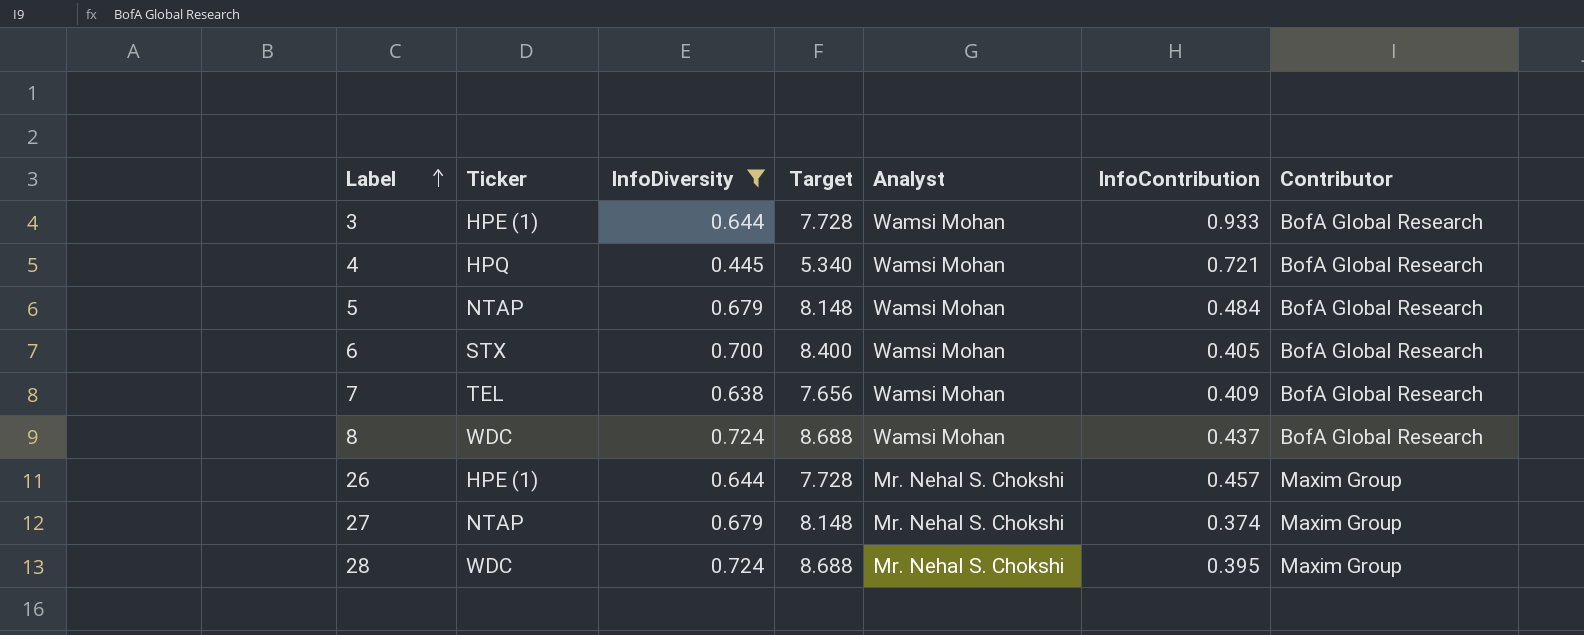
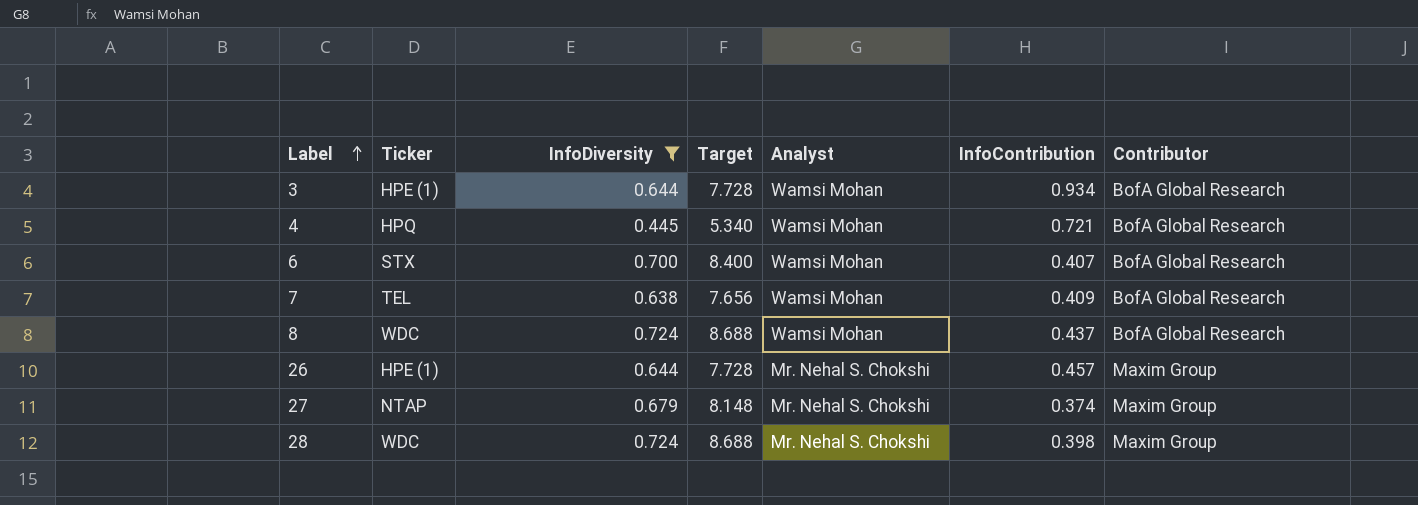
row 5: NTAP | 0.679 | 8.148 | Wamsi Mohan | 0.484 | BofA Global Research -> none
3 | InfoContribution: 0.933 -> 0.934
6 | InfoContribution: 0.405 -> 0.407
28 | InfoContribution: 0.395 -> 0.398

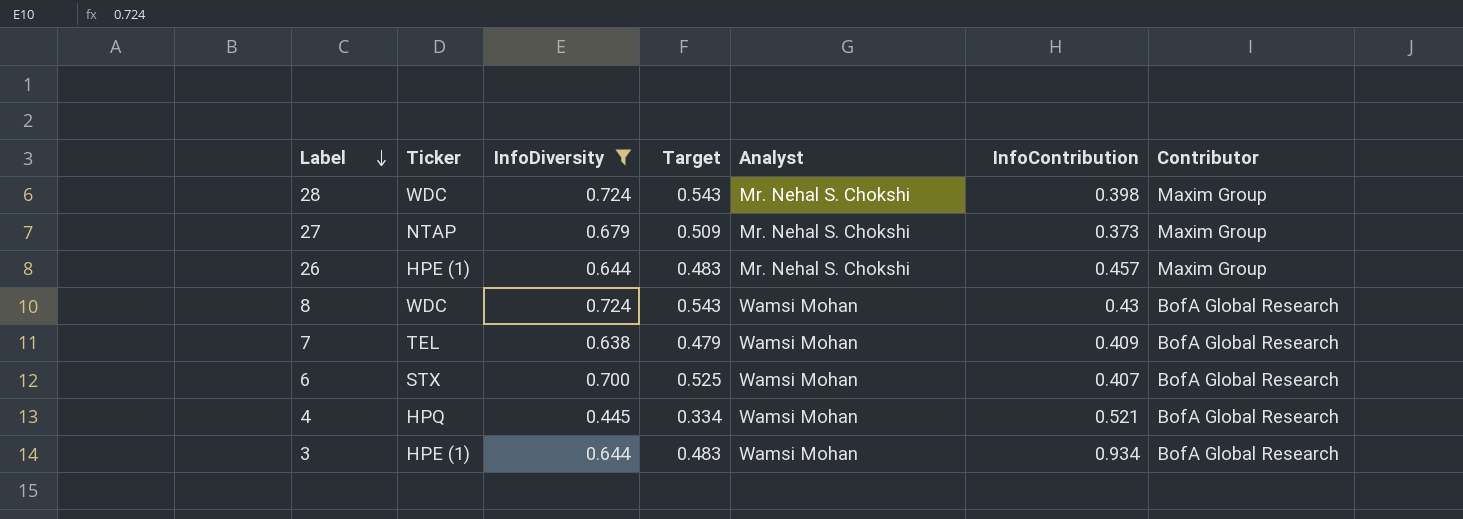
row order: Label ascending -> Label descending
column Target | formula: [InfoDiversity] * 12 -> [InfoDiversity] * 0.75
27 | InfoContribution: 0.374 -> 0.373
8 | InfoContribution: 0.437 -> 0.43
4 | InfoContribution: 0.721 -> 0.521

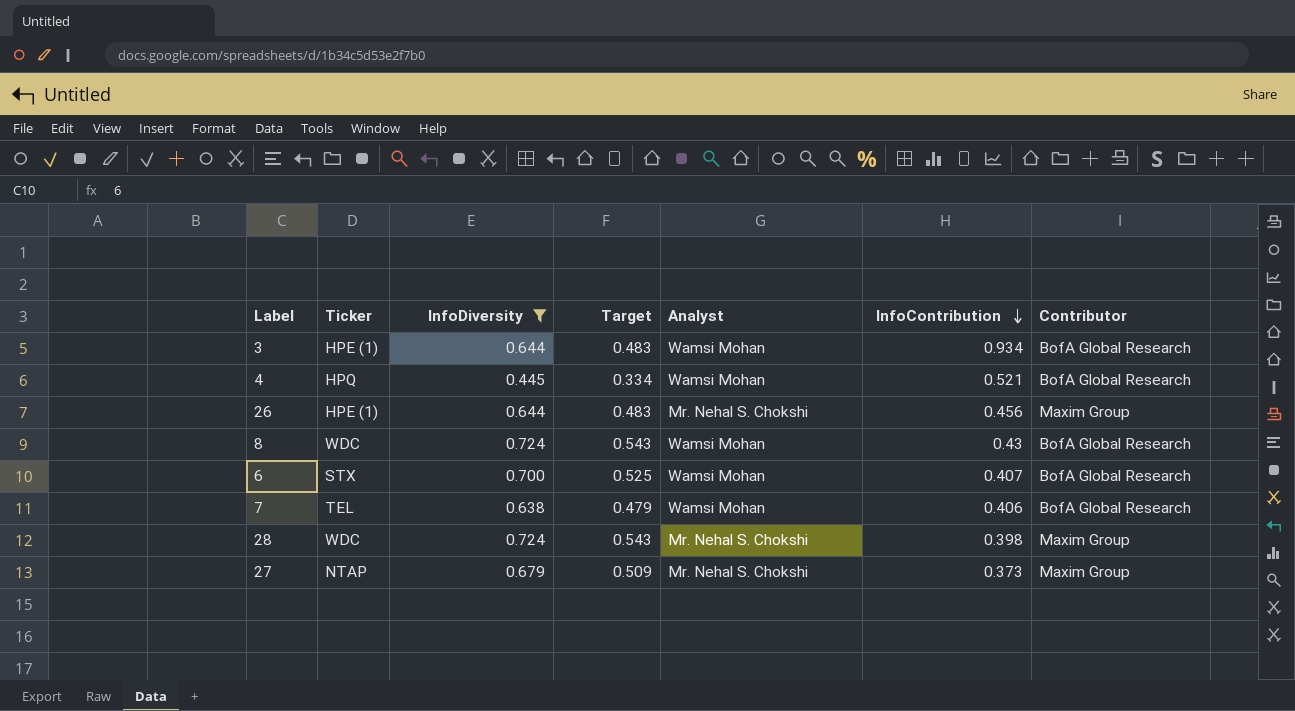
row order: Label descending -> InfoContribution descending
26 | InfoContribution: 0.457 -> 0.456
7 | InfoContribution: 0.409 -> 0.406

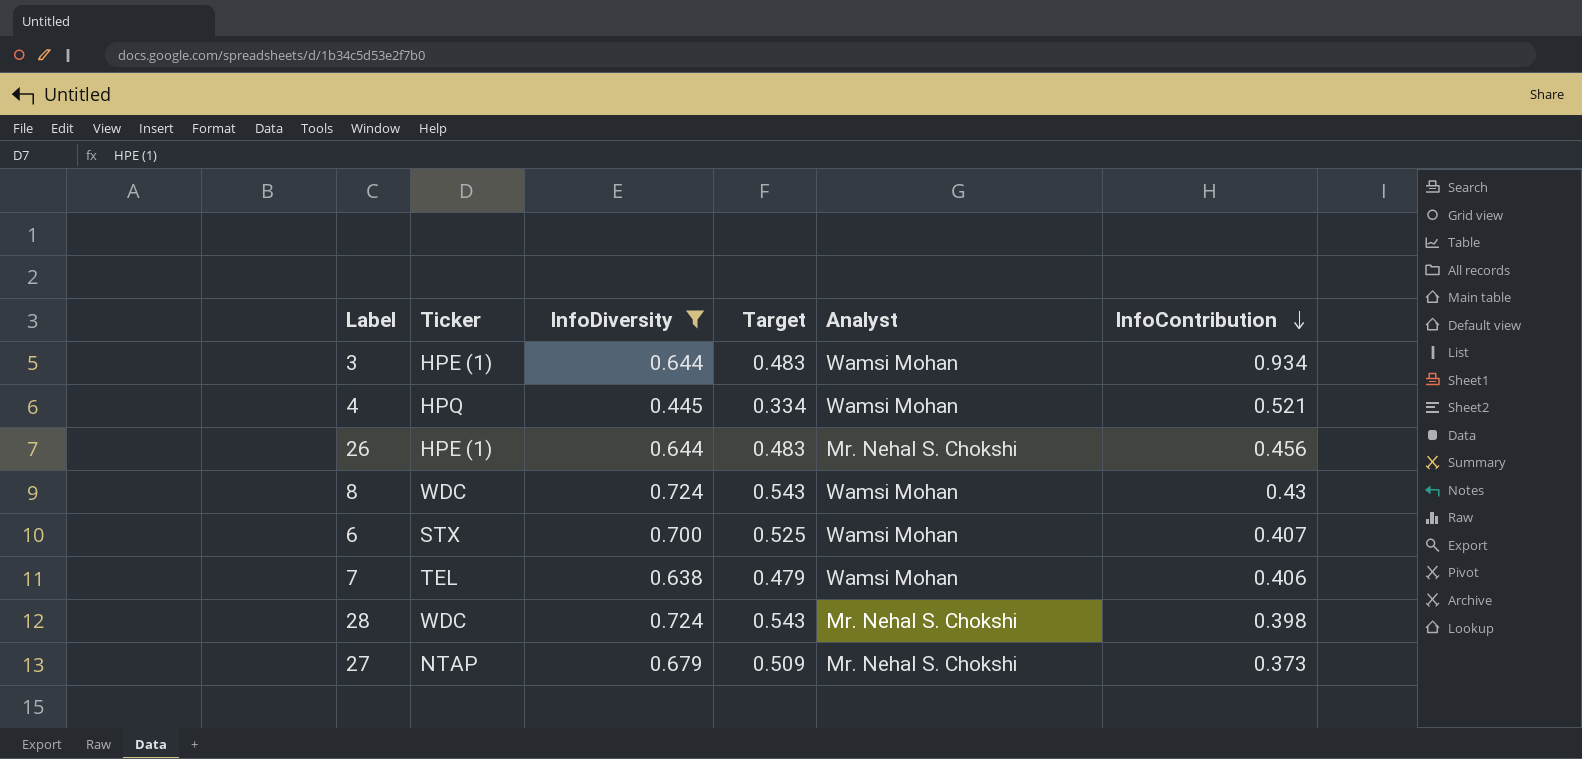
column Contributor | position: 7 -> none

